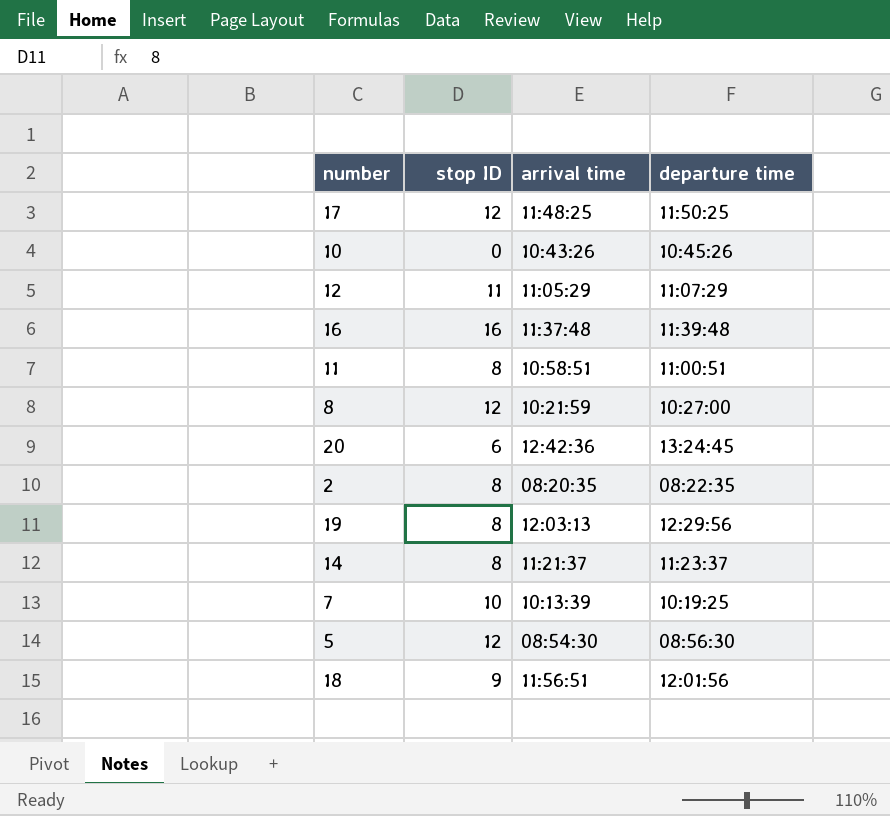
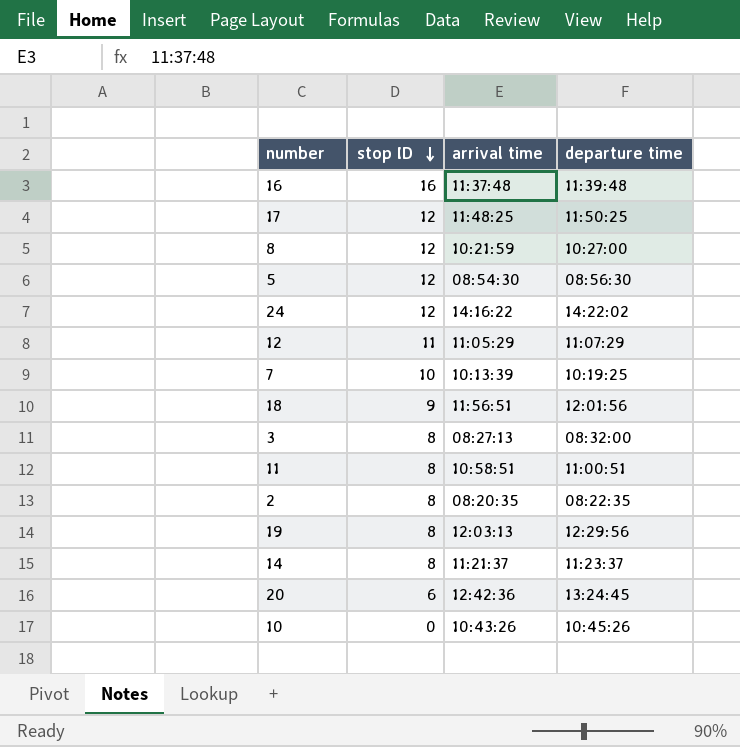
row order: none -> stop ID descending
row 24: none -> 12 | 14:16:22 | 14:22:02
row 3: none -> 8 | 08:27:13 | 08:32:00

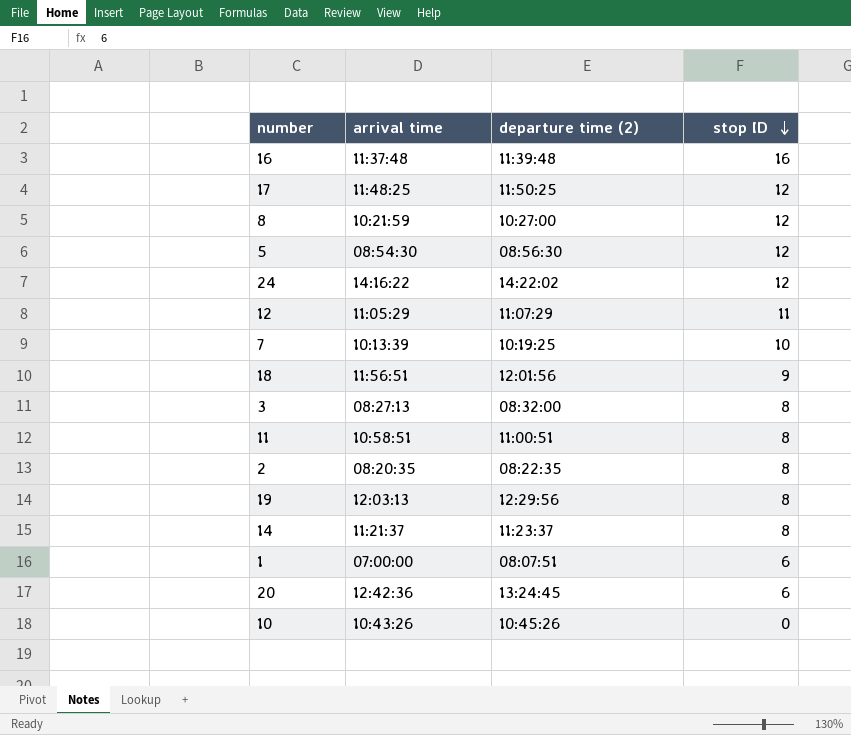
column name: departure time -> departure time (2)
column stop ID | position: 2 -> 4
row 1: none -> 07:00:00 | 08:07:51 | 6

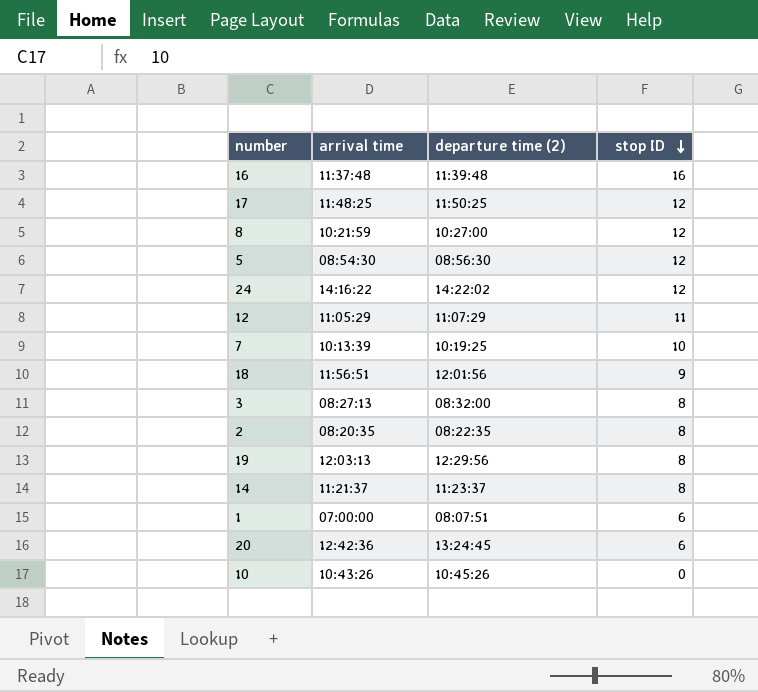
row 11: 10:58:51 | 11:00:51 | 8 -> none

